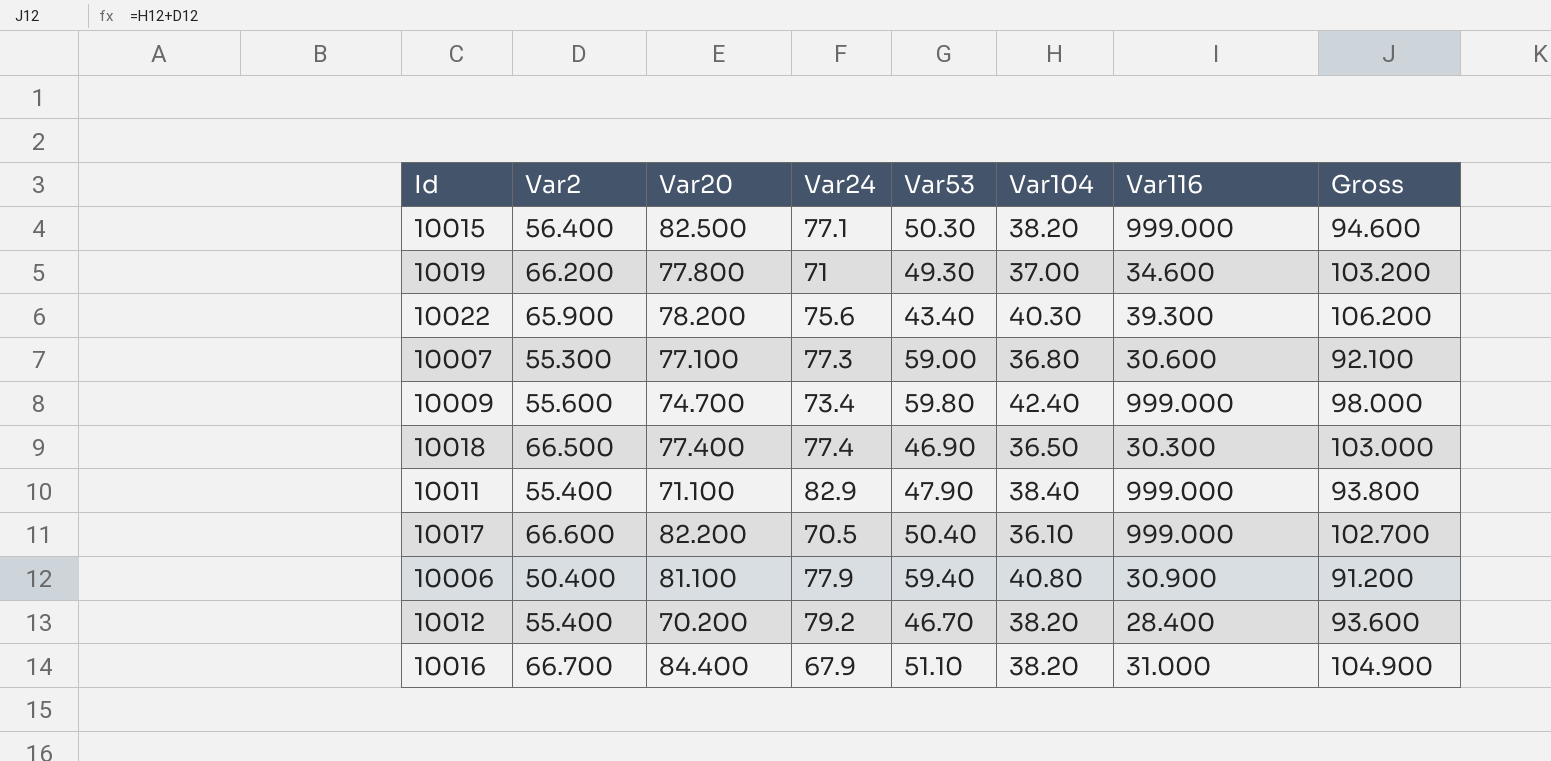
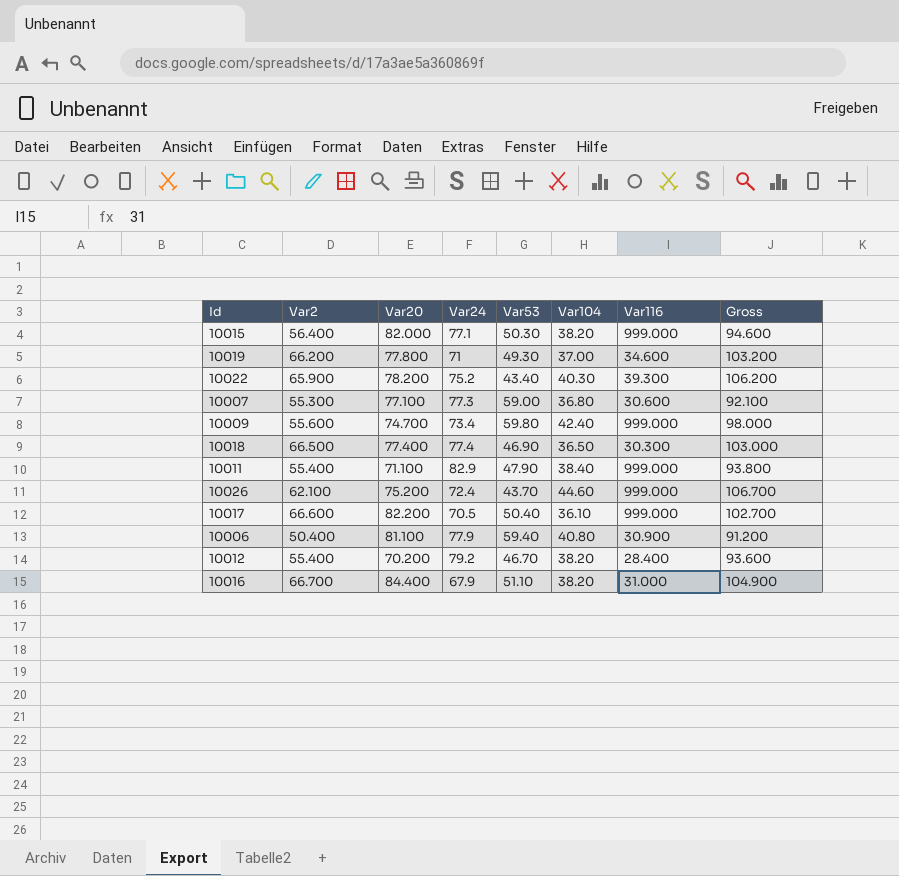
10015 | Var20: 82.500 -> 82.000
10022 | Var24: 75.6 -> 75.2
row 10026: none -> 62.100 | 75.200 | 72.4 | 43.70 | 44.60 | 999.000 | 106.700

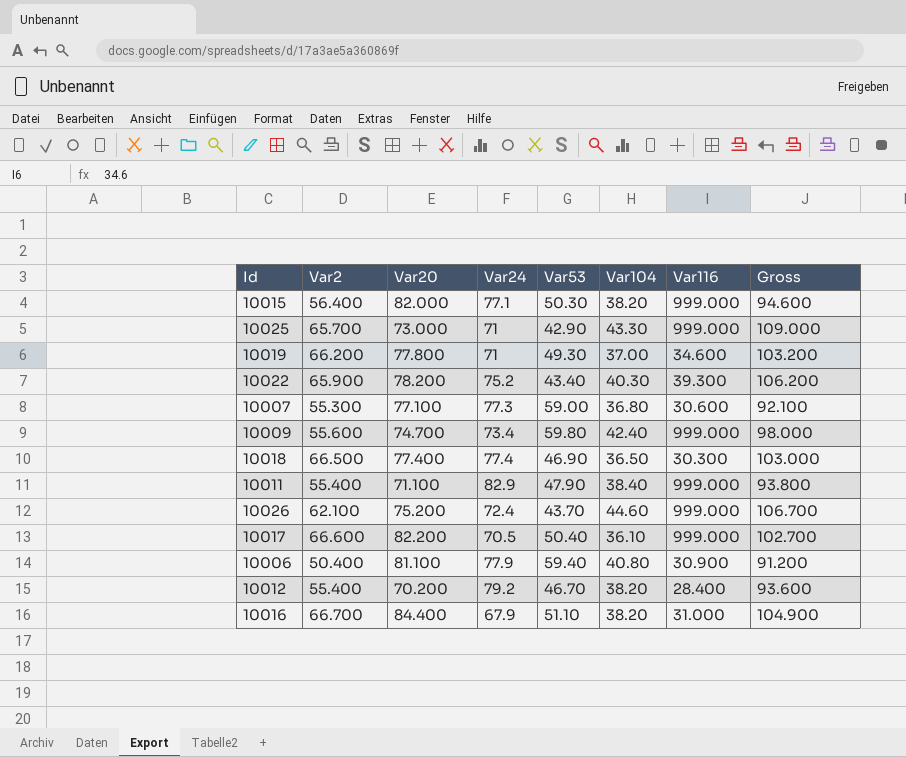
row 10025: none -> 65.700 | 73.000 | 71 | 42.90 | 43.30 | 999.000 | 109.000

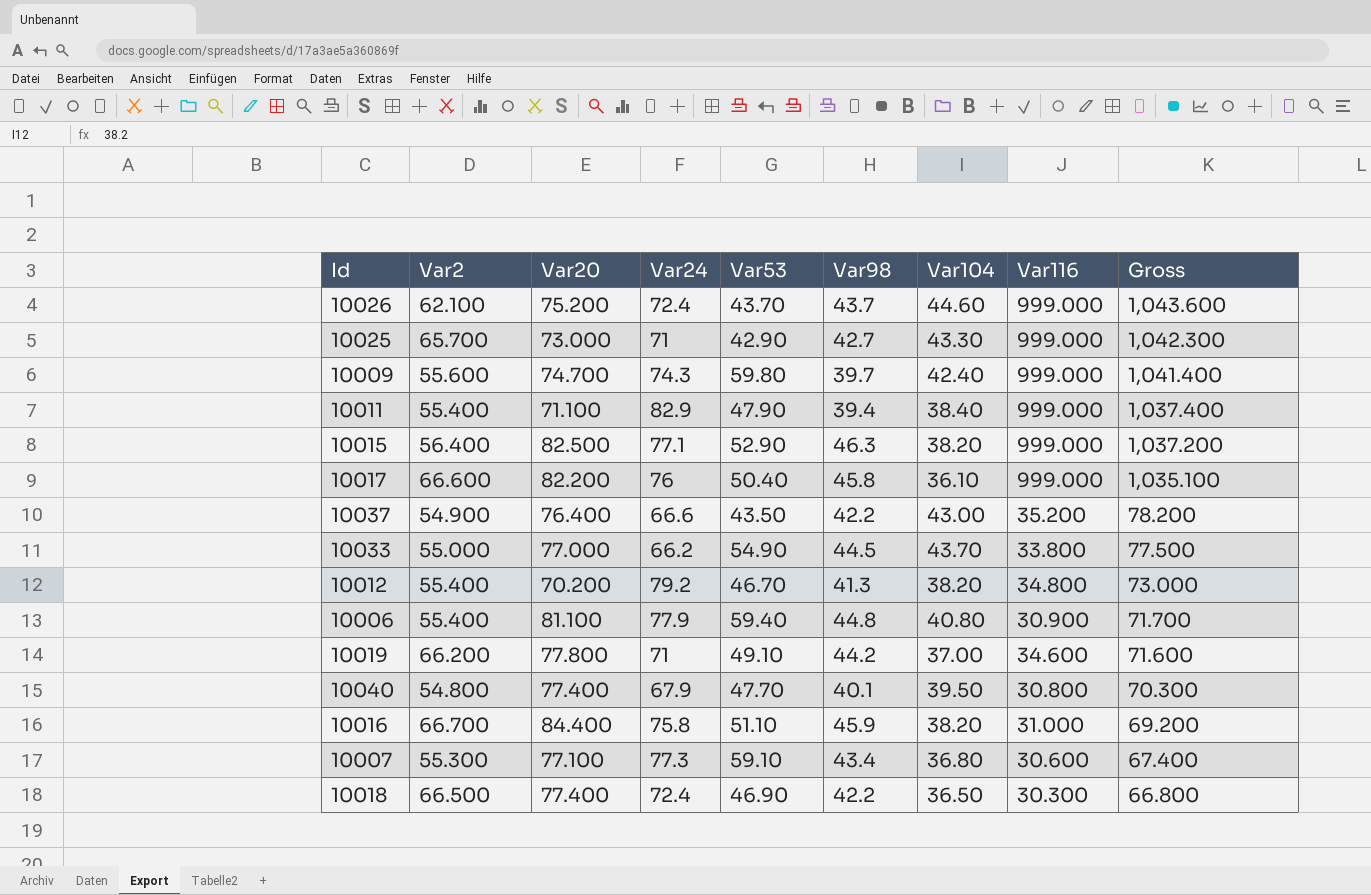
row order: none -> Gross descending
column Var98 | position: none -> 6
column Gross | formula: [Var2] + [Var104] -> [Var104] + [Var116]
row 10022: 65.900 | 78.200 | 75.2 | 43.40 | 40.30 | 39.300 | 106.200 -> none
10009 | Var24: 73.4 -> 74.3
10015 | Var20: 82.000 -> 82.500
10015 | Var53: 50.30 -> 52.90
10017 | Var24: 70.5 -> 76
row 10037: none -> 54.900 | 76.400 | 66.6 | 43.50 | 42.2 | 43.00 | 35.200 | 78.200
row 10033: none -> 55.000 | 77.000 | 66.2 | 54.90 | 44.5 | 43.70 | 33.800 | 77.500
10012 | Var116: 28.400 -> 34.800
10006 | Var2: 50.400 -> 55.400
10019 | Var53: 49.30 -> 49.10
row 10040: none -> 54.800 | 77.400 | 67.9 | 47.70 | 40.1 | 39.50 | 30.800 | 70.300
10016 | Var24: 67.9 -> 75.8
10007 | Var53: 59.00 -> 59.10
10018 | Var24: 77.4 -> 72.4

